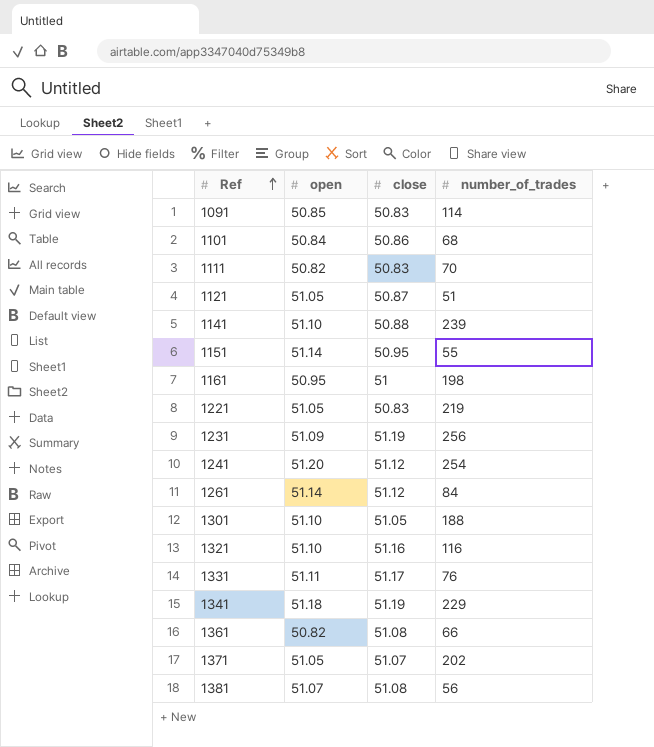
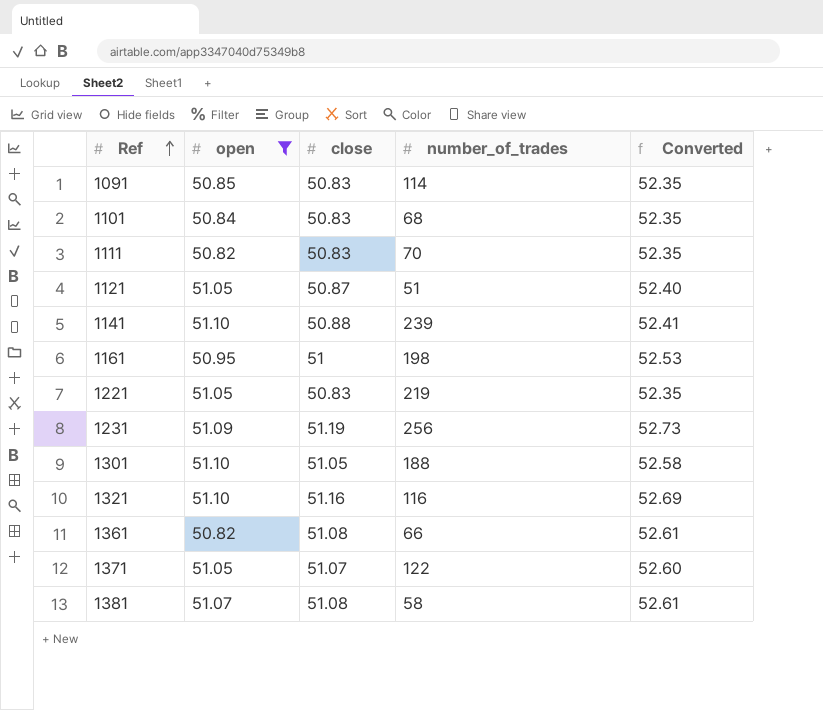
filter: none -> open <= 51.10
column Converted | formula: none -> [close] * 1.03
1101 | close: 50.86 -> 50.83
1371 | number_of_trades: 202 -> 122
1381 | number_of_trades: 56 -> 58

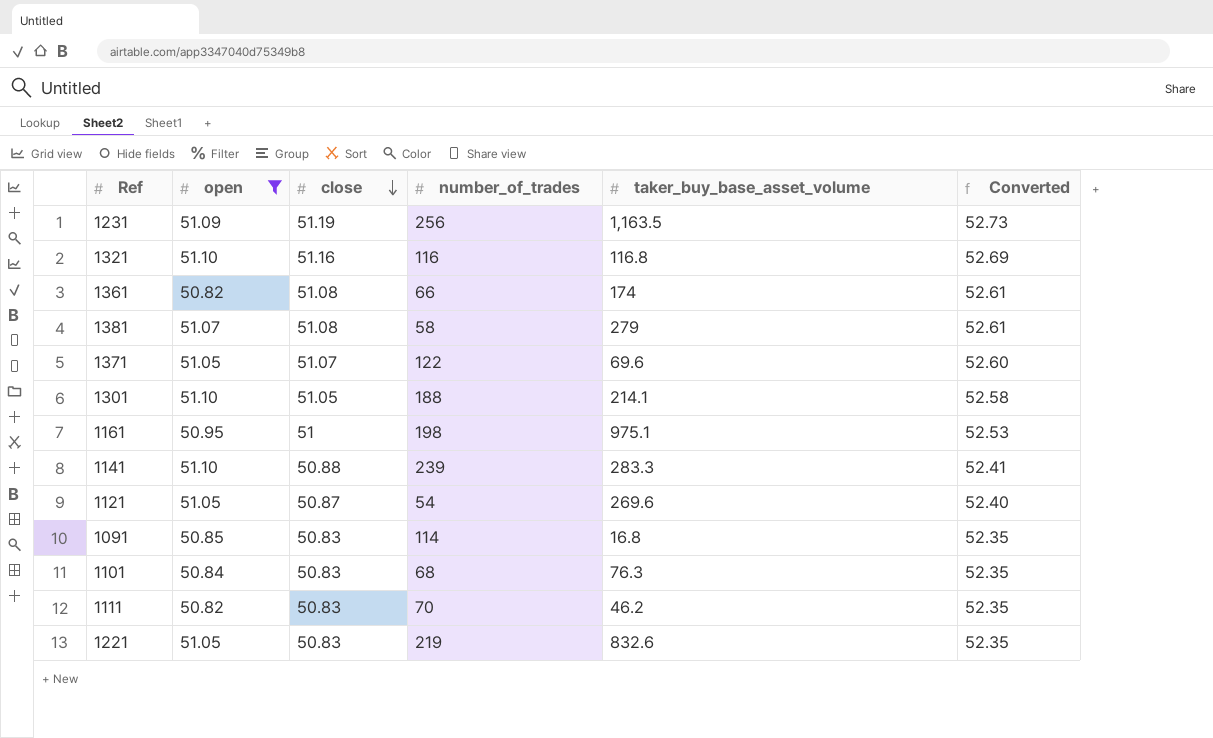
row order: Ref ascending -> close descending
column taker_buy_base_asset_volume | position: none -> 5
1121 | number_of_trades: 51 -> 54

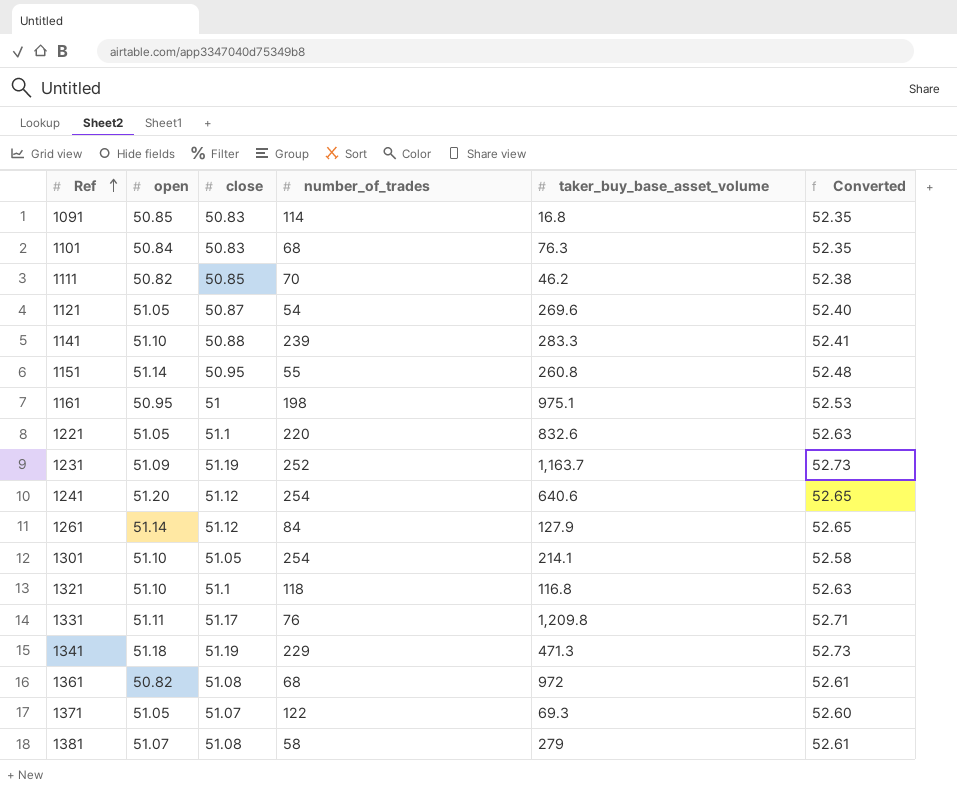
filter: open <= 51.10 -> none
row order: close descending -> Ref ascending
1111 | close: 50.83 -> 50.85
1111 | Converted: 52.35 -> 52.38
1221 | close: 50.83 -> 51.1
1221 | number_of_trades: 219 -> 220
1221 | Converted: 52.35 -> 52.63
1231 | number_of_trades: 256 -> 252
1231 | taker_buy_base_asset_volume: 1,163.5 -> 1,163.7
1301 | number_of_trades: 188 -> 254
1321 | close: 51.16 -> 51.1
1321 | number_of_trades: 116 -> 118
1321 | Converted: 52.69 -> 52.63
1361 | number_of_trades: 66 -> 68
1361 | taker_buy_base_asset_volume: 174 -> 972
1371 | taker_buy_base_asset_volume: 69.6 -> 69.3

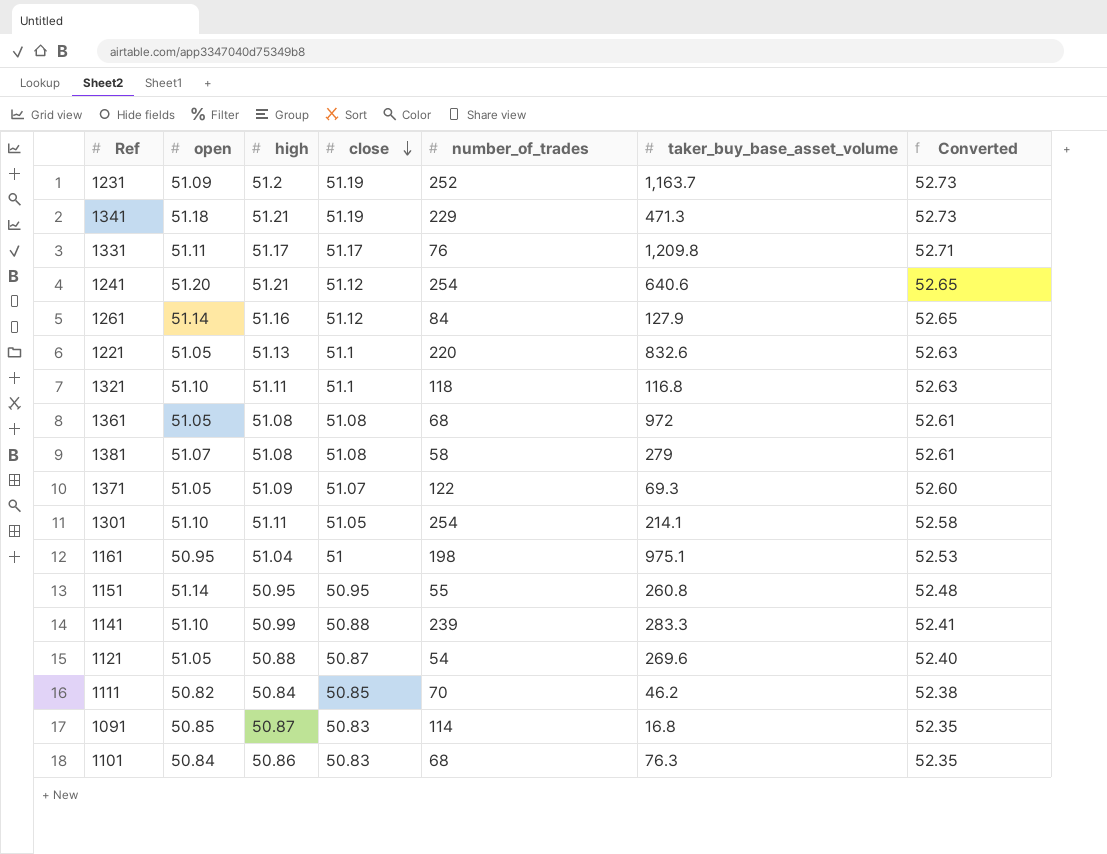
row order: Ref ascending -> close descending
column high | position: none -> 3
1361 | open: 50.82 -> 51.05

